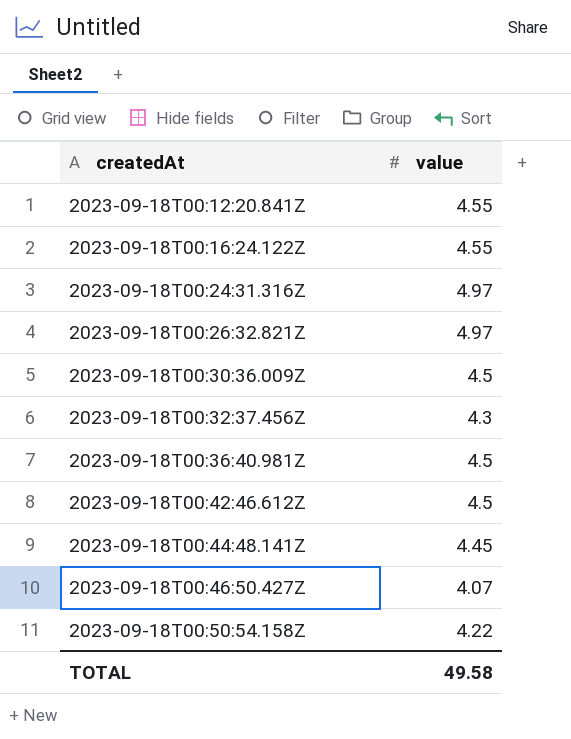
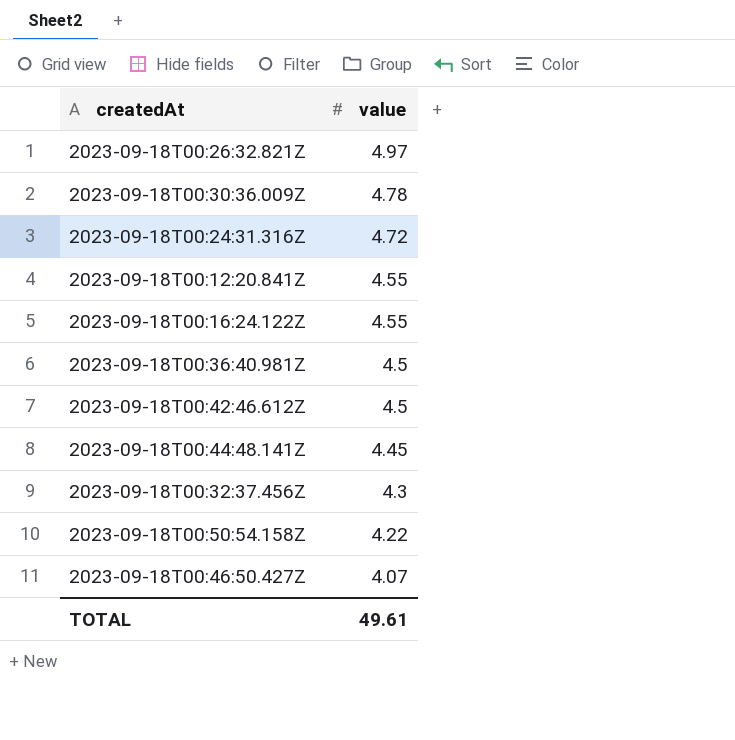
row order: createdAt ascending -> value descending
2023-09-18T00:30:36.009Z | value: 4.5 -> 4.78
2023-09-18T00:24:31.316Z | value: 4.97 -> 4.72
TOTAL | value: 49.58 -> 49.61

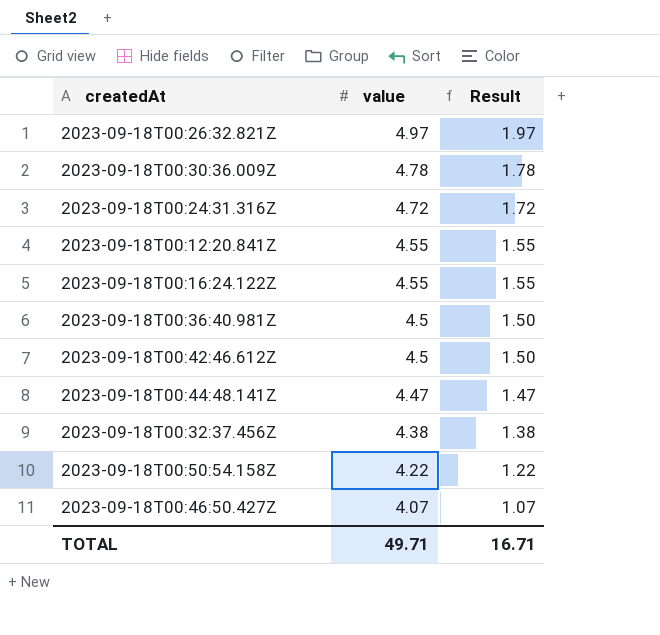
column Result | formula: none -> [value] - 3
2023-09-18T00:44:48.141Z | value: 4.45 -> 4.47
2023-09-18T00:32:37.456Z | value: 4.3 -> 4.38
TOTAL | value: 49.61 -> 49.71

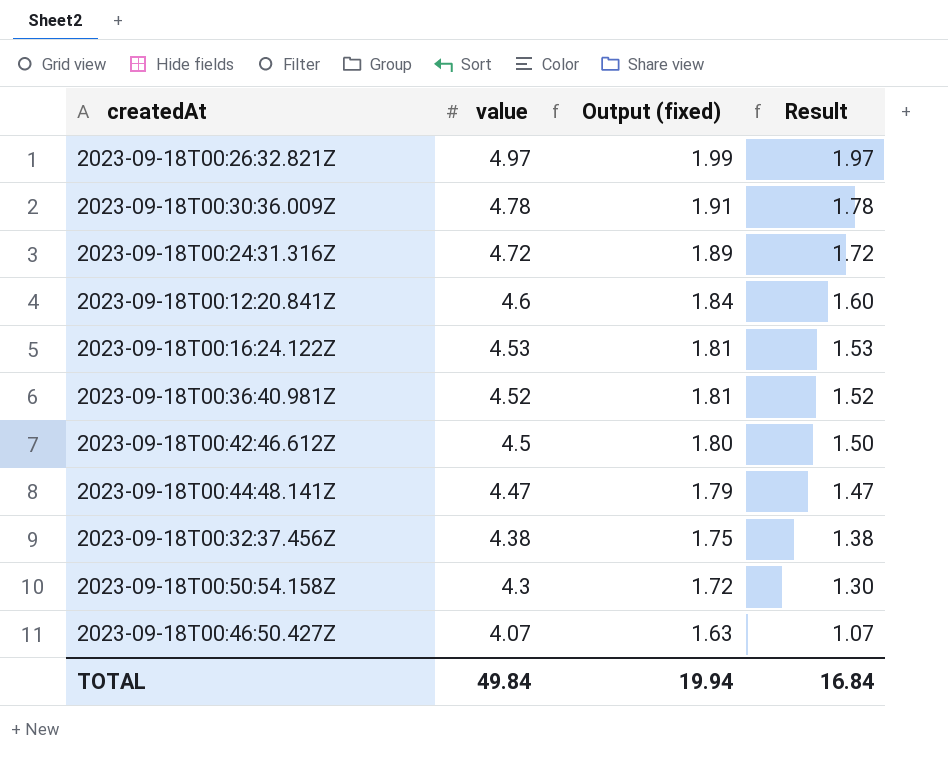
column Output (fixed) | formula: none -> [value] * 0.4
2023-09-18T00:12:20.841Z | value: 4.55 -> 4.6
2023-09-18T00:12:20.841Z | Result: 1.55 -> 1.60
2023-09-18T00:16:24.122Z | value: 4.55 -> 4.53
2023-09-18T00:16:24.122Z | Result: 1.55 -> 1.53
2023-09-18T00:36:40.981Z | value: 4.5 -> 4.52
2023-09-18T00:36:40.981Z | Result: 1.50 -> 1.52
2023-09-18T00:50:54.158Z | value: 4.22 -> 4.3
2023-09-18T00:50:54.158Z | Result: 1.22 -> 1.30
TOTAL | value: 49.71 -> 49.84
TOTAL | Result: 16.71 -> 16.84

